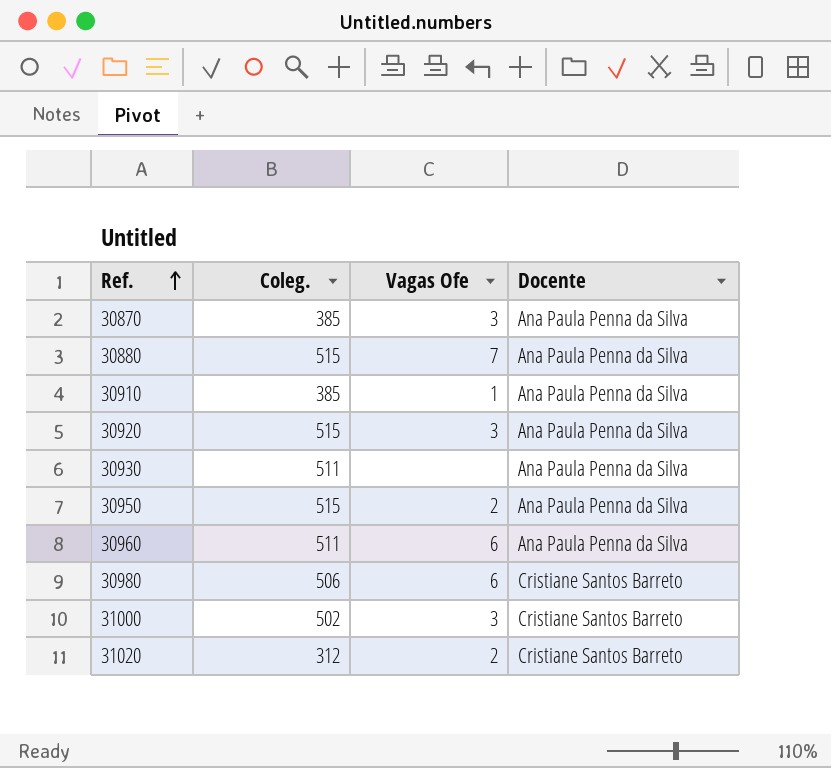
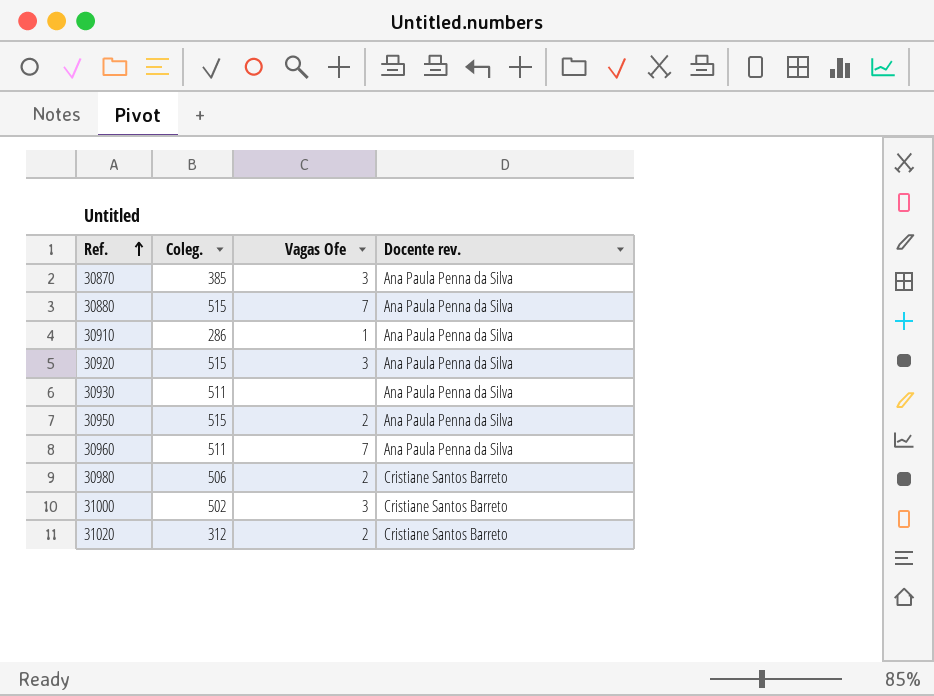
column name: Docente -> Docente rev.
30910 | Coleg.: 385 -> 286
30960 | Vagas Ofe: 6 -> 7
30980 | Vagas Ofe: 6 -> 2

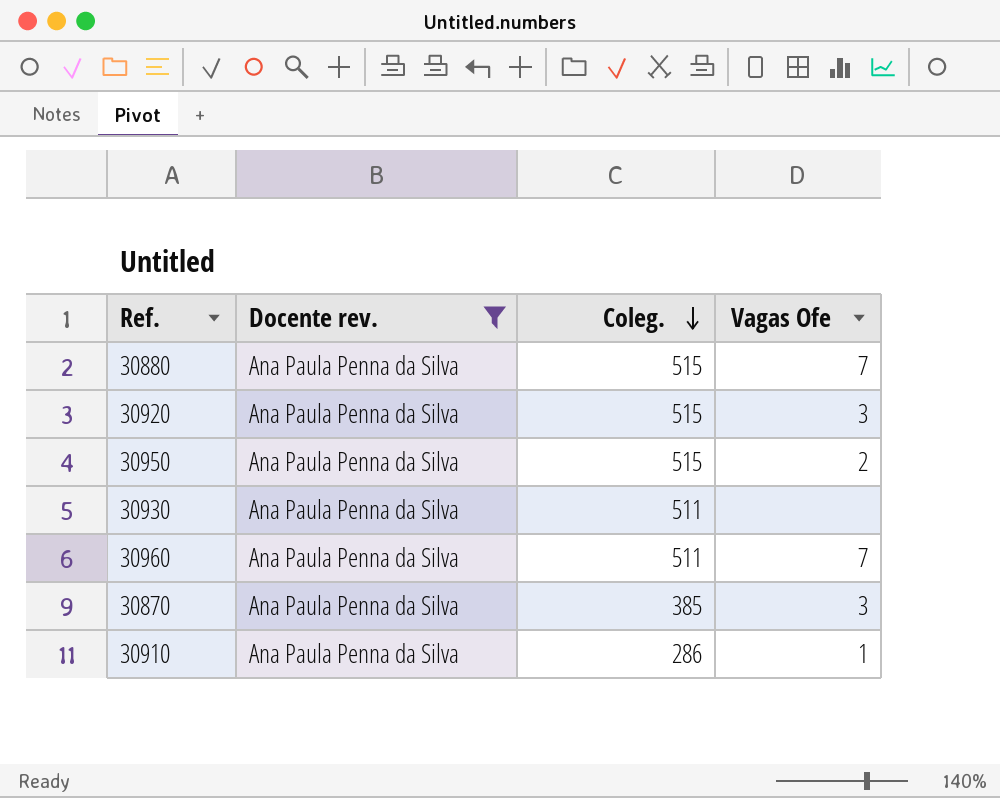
filter: none -> Docente rev. = Ana Paula Penna da Silva
row order: Ref. ascending -> Coleg. descending
column Docente rev. | position: 4 -> 2

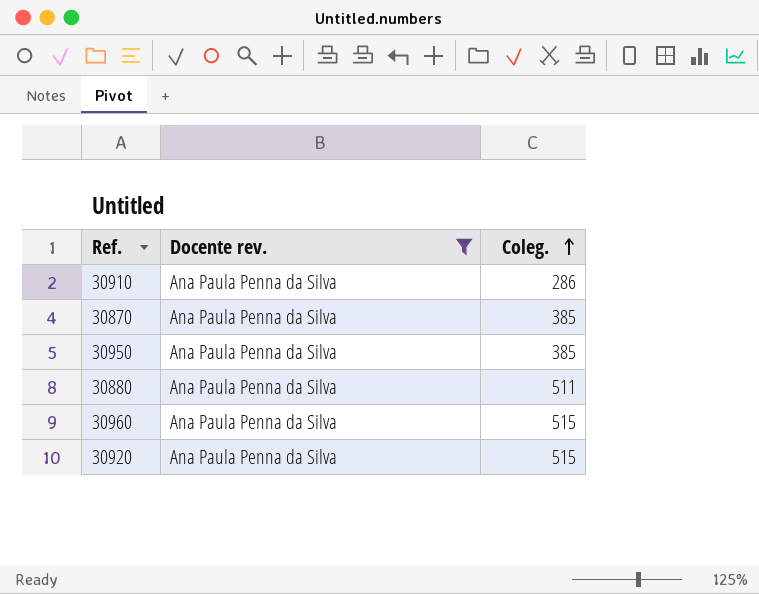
row order: Coleg. descending -> Coleg. ascending
column Vagas Ofe | position: 4 -> none
row 30930: Ana Paula Penna da Silva | 511 | none -> none
30950 | Coleg.: 515 -> 385
30880 | Coleg.: 515 -> 511
30960 | Coleg.: 511 -> 515

